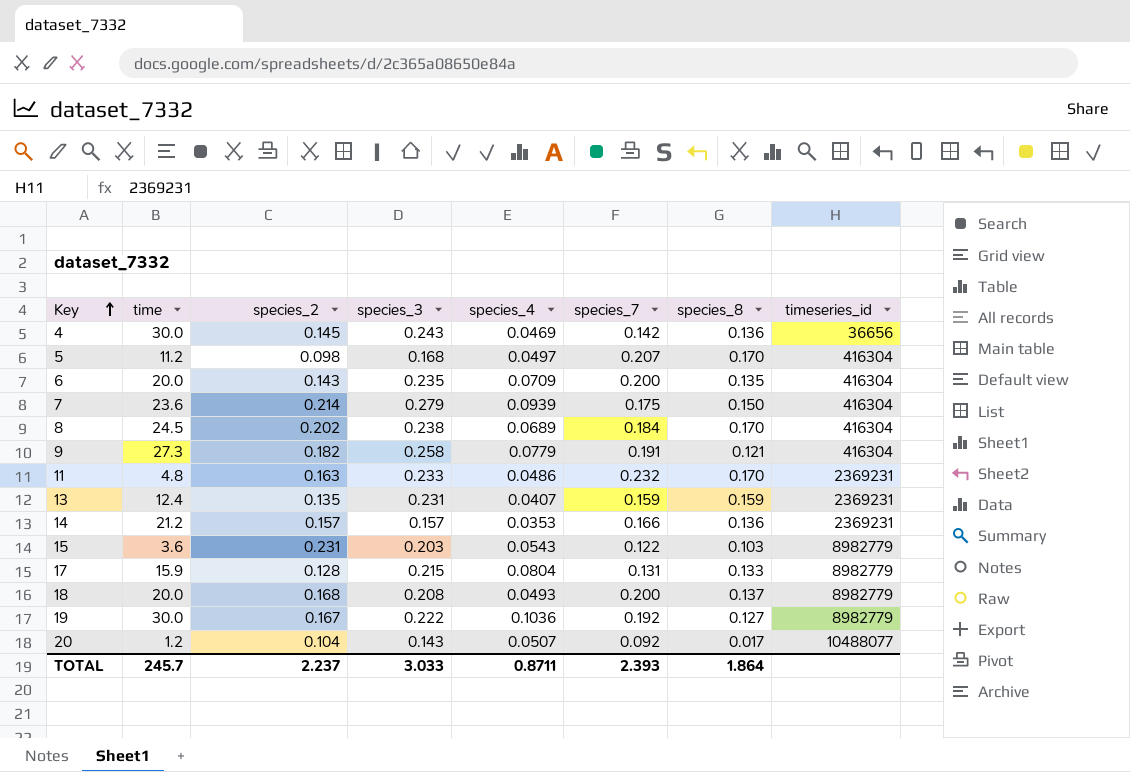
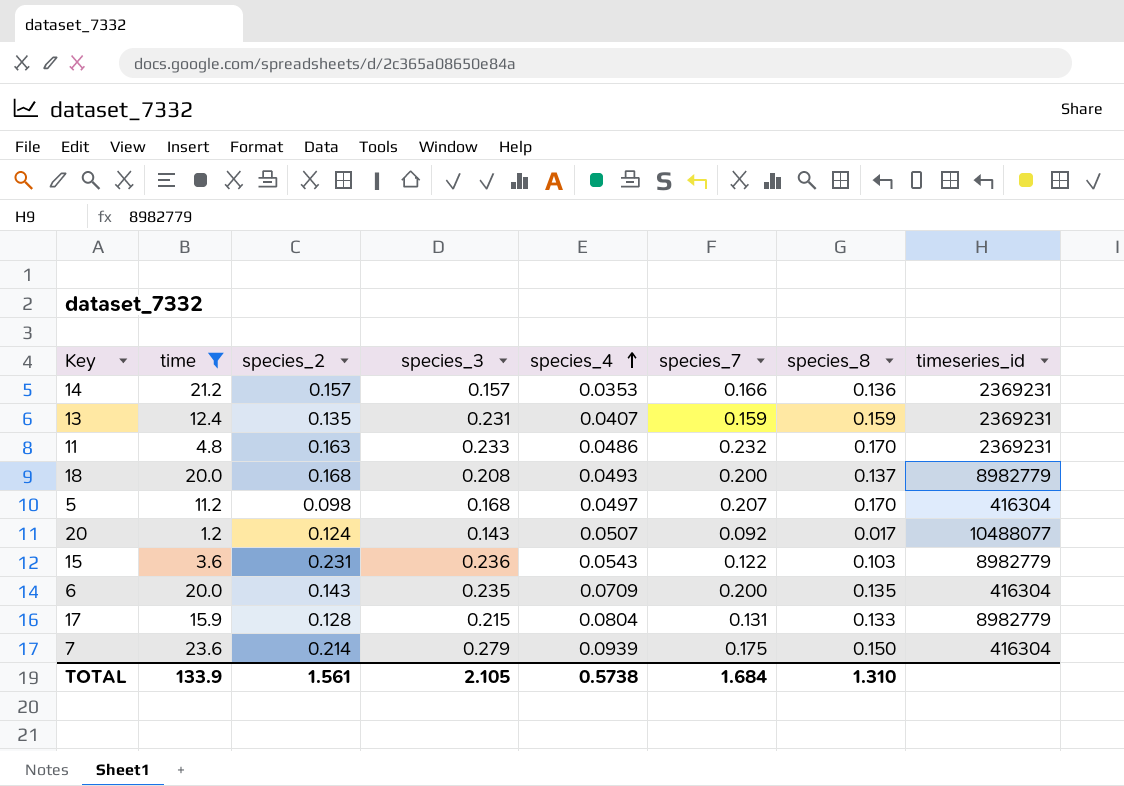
filter: none -> time <= 23.6
row order: Key ascending -> species_4 ascending
20 | species_2: 0.104 -> 0.124
15 | species_3: 0.203 -> 0.236
TOTAL | time: 245.7 -> 133.9
TOTAL | species_2: 2.237 -> 1.561
TOTAL | species_3: 3.033 -> 2.105
TOTAL | species_4: 0.8711 -> 0.5738
TOTAL | species_7: 2.393 -> 1.684
TOTAL | species_8: 1.864 -> 1.310

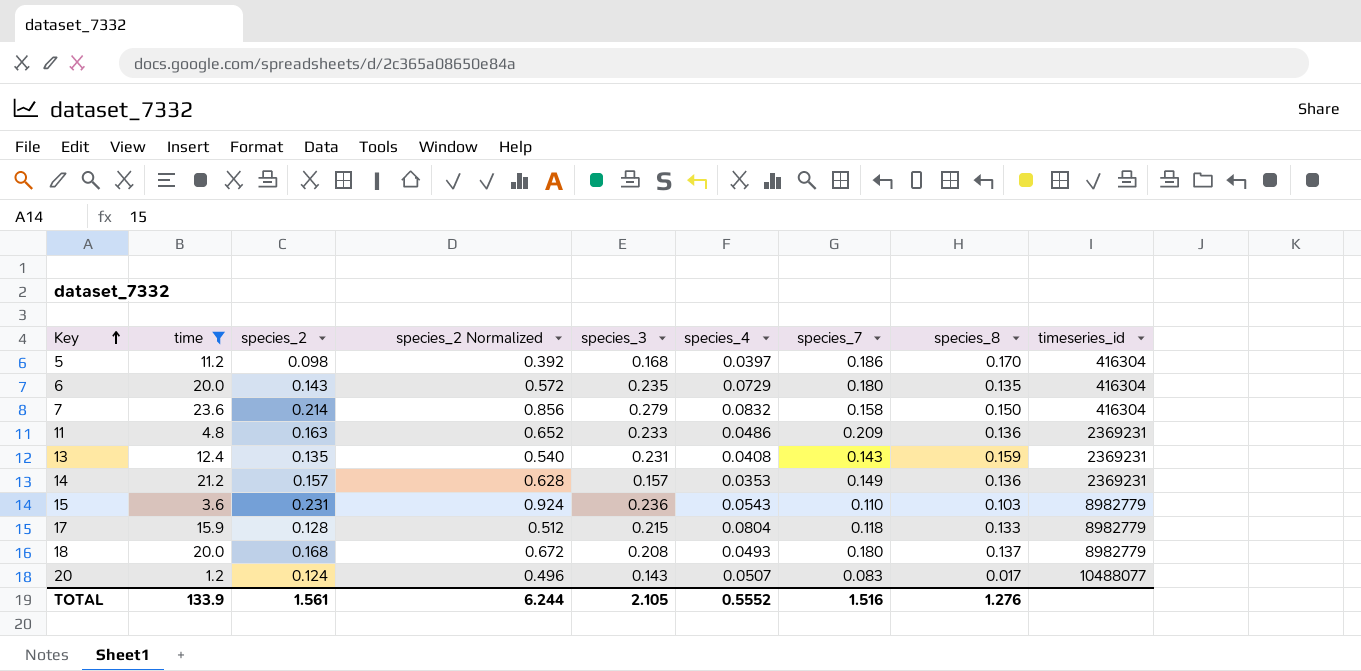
row order: species_4 ascending -> Key ascending
column species_2 Normalized | formula: none -> [species_2] * 4
5 | species_4: 0.0497 -> 0.0397
5 | species_7: 0.207 -> 0.186
6 | species_4: 0.0709 -> 0.0729
6 | species_7: 0.200 -> 0.180
7 | species_4: 0.0939 -> 0.0832
7 | species_7: 0.175 -> 0.158
11 | species_7: 0.232 -> 0.209
11 | species_8: 0.170 -> 0.136
13 | species_4: 0.0407 -> 0.0408
13 | species_7: 0.159 -> 0.143
14 | species_7: 0.166 -> 0.149
15 | species_7: 0.122 -> 0.110
17 | species_7: 0.131 -> 0.118
18 | species_7: 0.200 -> 0.180
20 | species_7: 0.092 -> 0.083
TOTAL | species_4: 0.5738 -> 0.5552
TOTAL | species_7: 1.684 -> 1.516
TOTAL | species_8: 1.310 -> 1.276

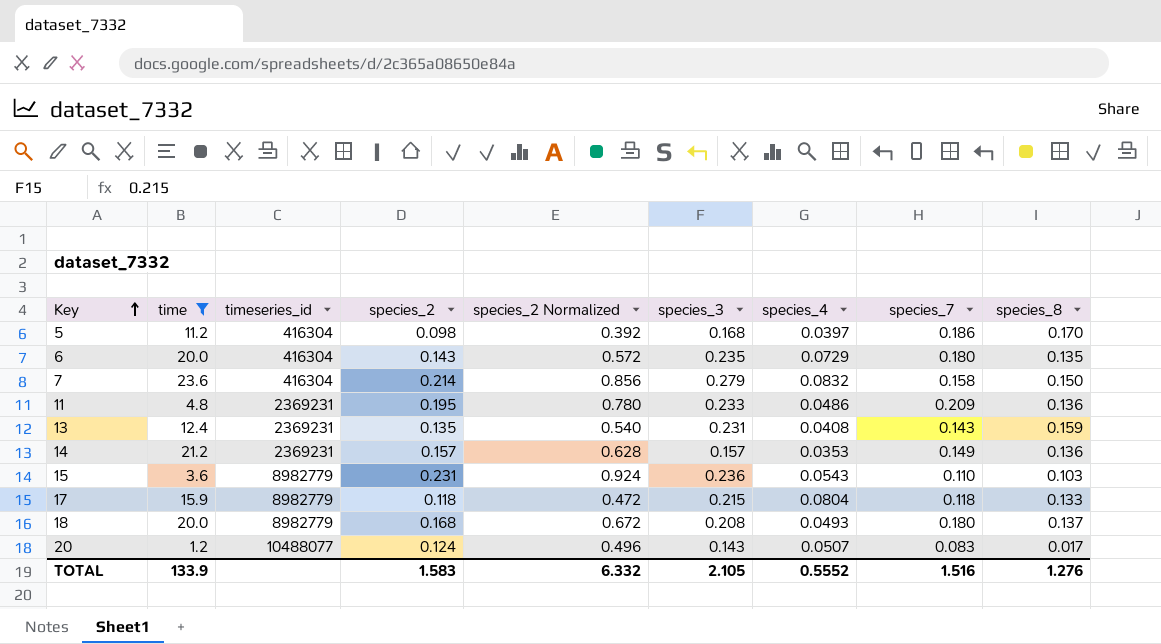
column timeseries_id | position: 9 -> 3
11 | species_2: 0.163 -> 0.195
11 | species_2 Normalized: 0.652 -> 0.780
17 | species_2: 0.128 -> 0.118
17 | species_2 Normalized: 0.512 -> 0.472
TOTAL | species_2: 1.561 -> 1.583
TOTAL | species_2 Normalized: 6.244 -> 6.332

